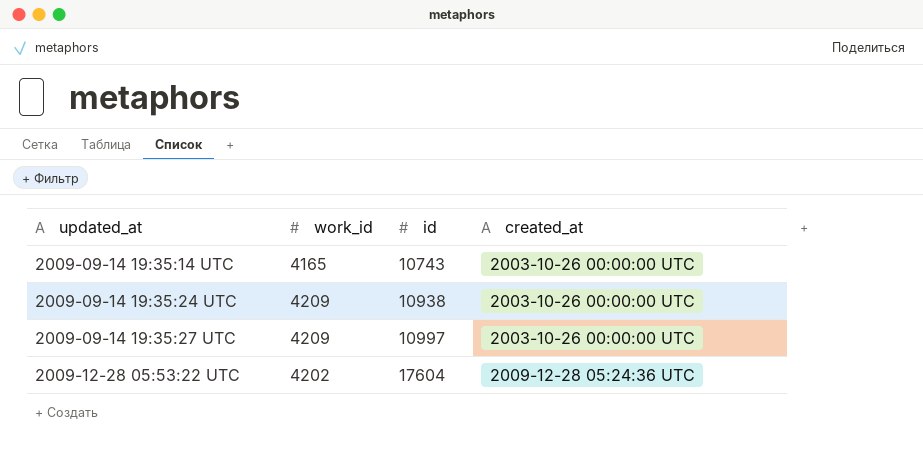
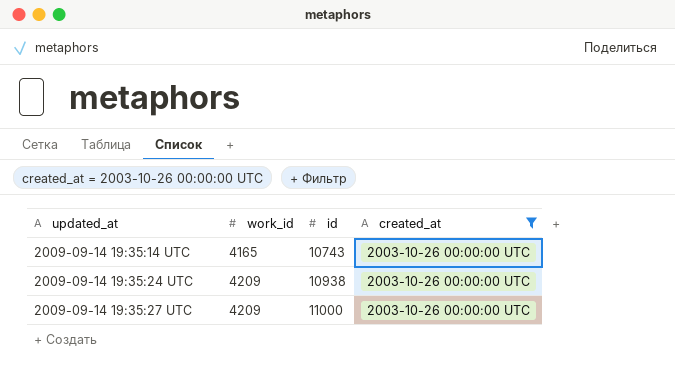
filter: none -> created_at = 2003-10-26 00:00:00 UTC
2009-09-14 19:35:27 UTC | id: 10997 -> 11000

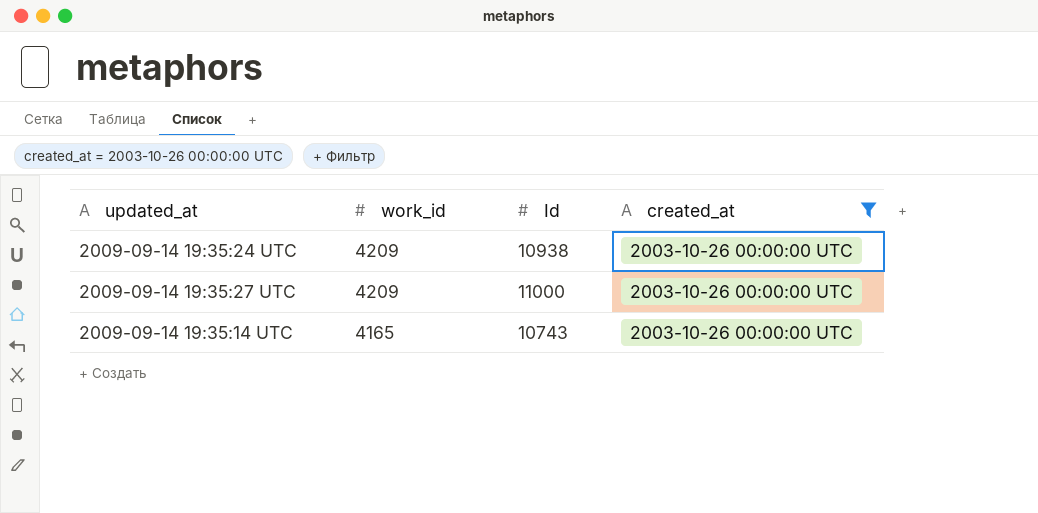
row order: updated_at ascending -> work_id descending
column name: id -> Id

